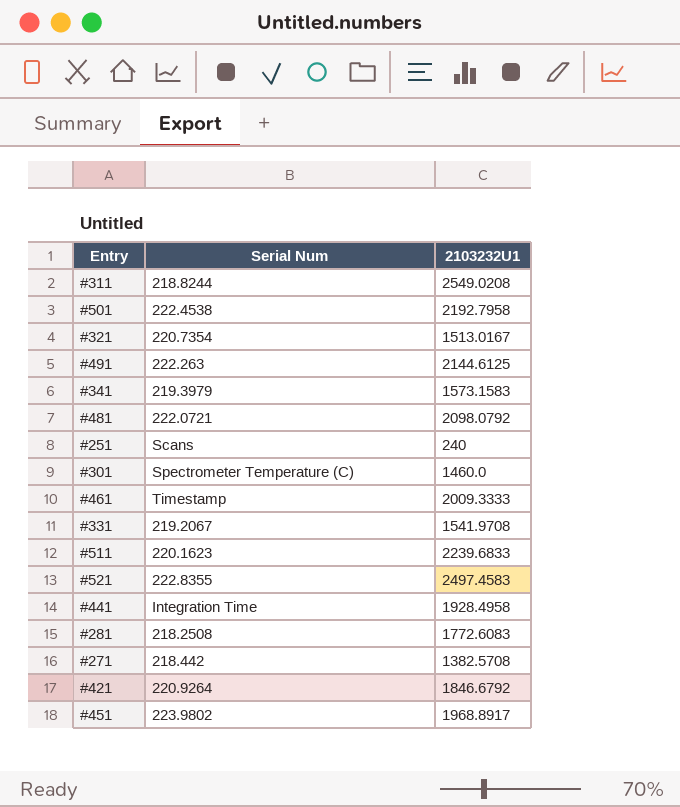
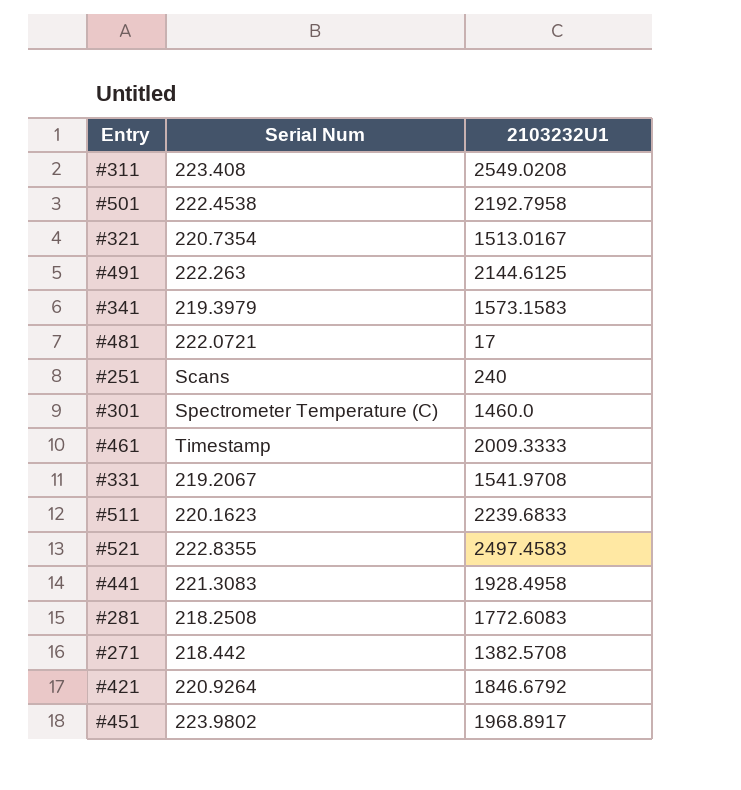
#311 | Serial Num: 218.8244 -> 223.408
#481 | 2103232U1: 2098.0792 -> 17
#441 | Serial Num: Integration Time -> 221.3083

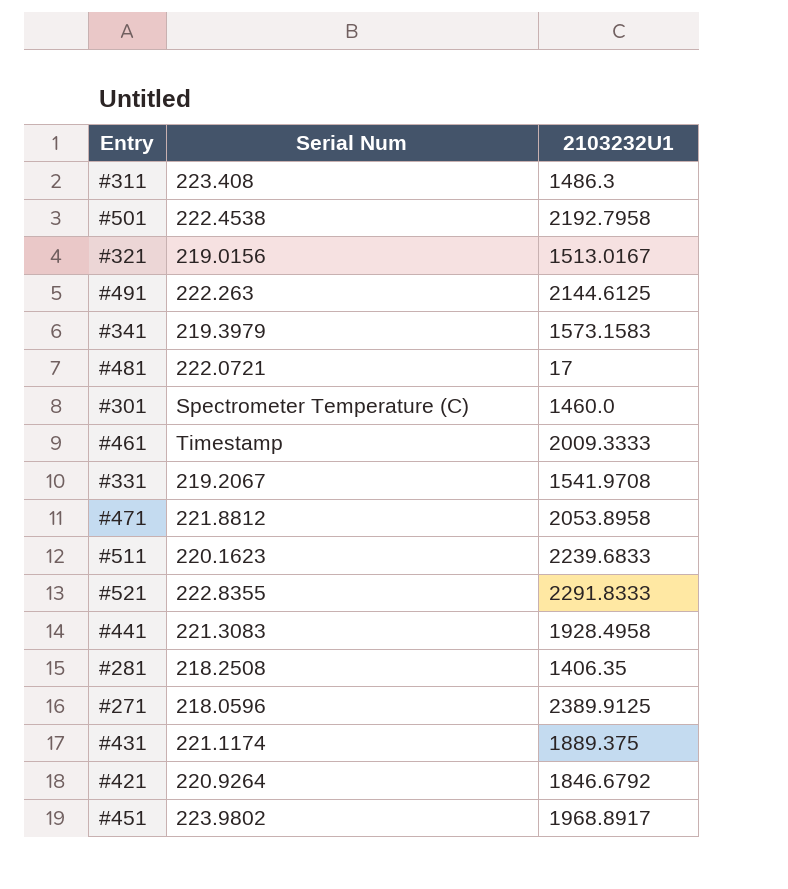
row #251: Scans | 240 -> none
#311 | 2103232U1: 2549.0208 -> 1486.3
#321 | Serial Num: 220.7354 -> 219.0156
row #471: none -> 221.8812 | 2053.8958
#521 | 2103232U1: 2497.4583 -> 2291.8333
#281 | 2103232U1: 1772.6083 -> 1406.35
#271 | Serial Num: 218.442 -> 218.0596
#271 | 2103232U1: 1382.5708 -> 2389.9125
row #431: none -> 221.1174 | 1889.375

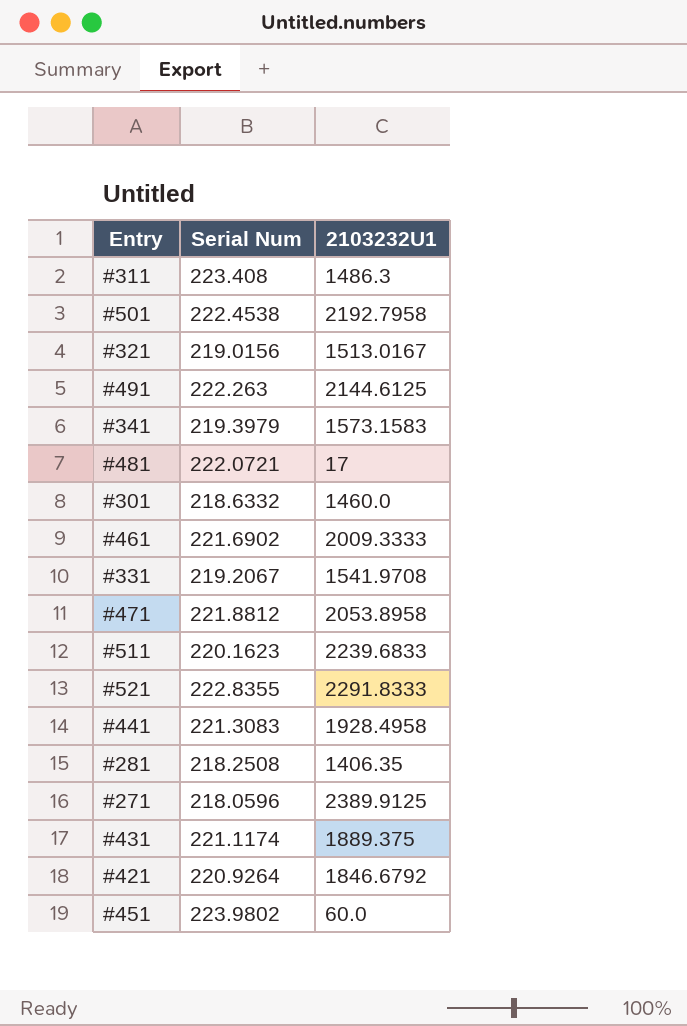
#301 | Serial Num: Spectrometer Temperature (C) -> 218.6332
#461 | Serial Num: Timestamp -> 221.6902
#451 | 2103232U1: 1968.8917 -> 60.0

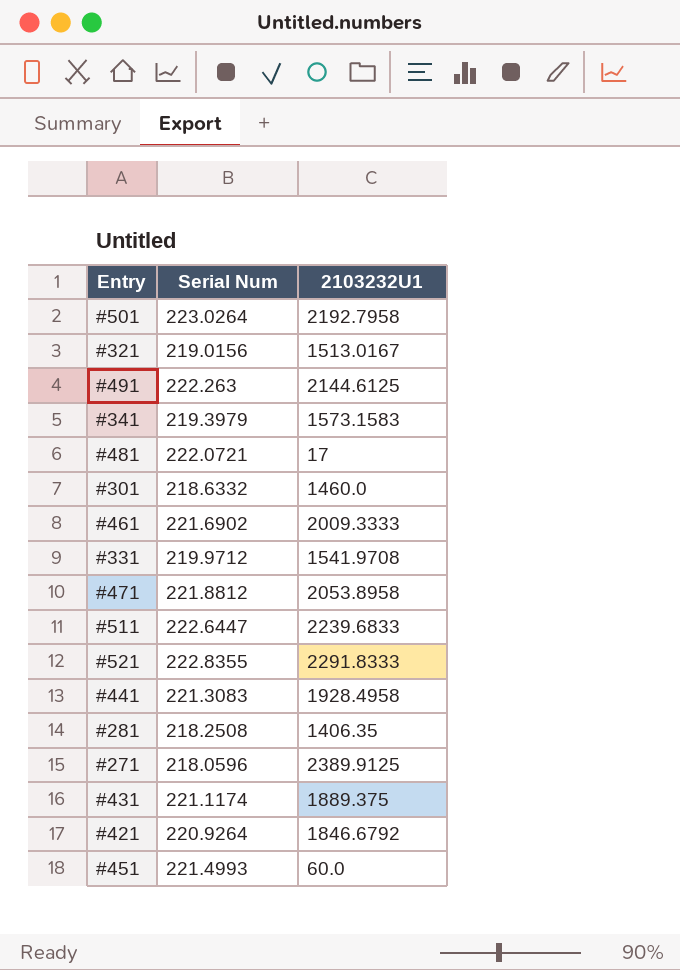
row #311: 223.408 | 1486.3 -> none
#501 | Serial Num: 222.4538 -> 223.0264
#331 | Serial Num: 219.2067 -> 219.9712
#511 | Serial Num: 220.1623 -> 222.6447
#451 | Serial Num: 223.9802 -> 221.4993

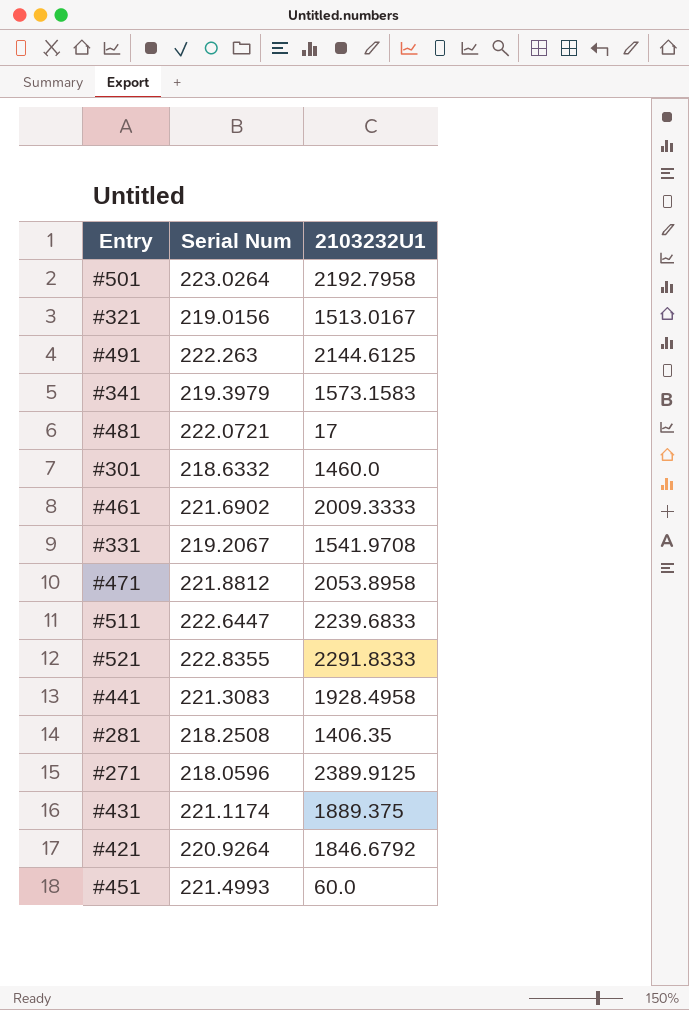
#331 | Serial Num: 219.9712 -> 219.2067

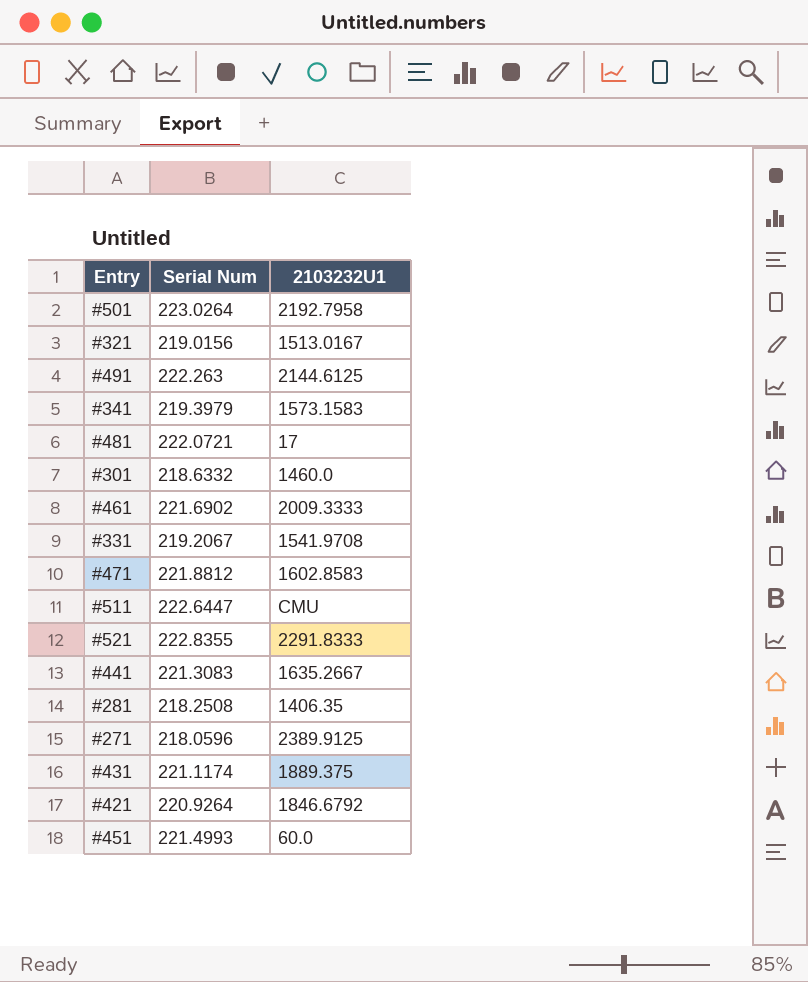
#471 | 2103232U1: 2053.8958 -> 1602.8583
#511 | 2103232U1: 2239.6833 -> CMU
#441 | 2103232U1: 1928.4958 -> 1635.2667

